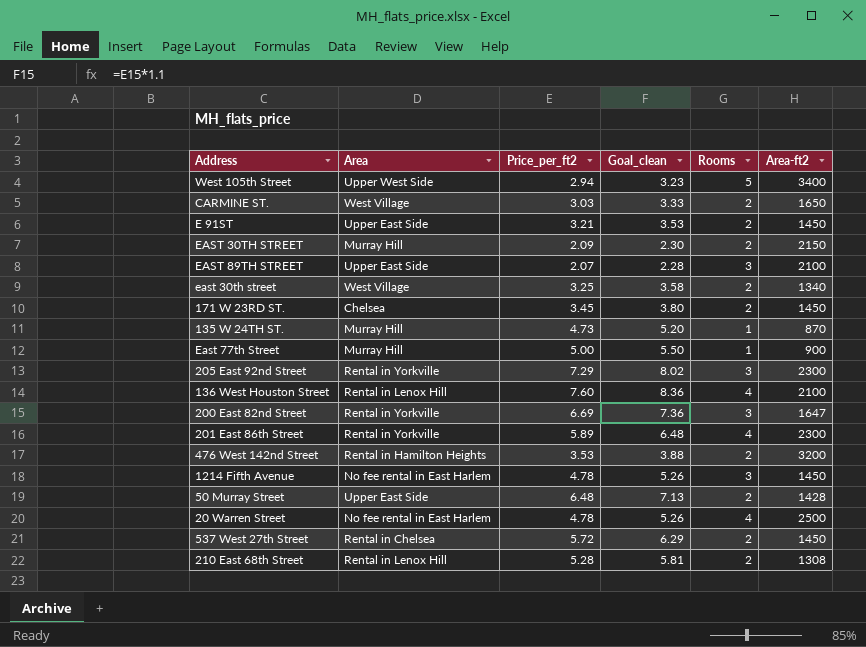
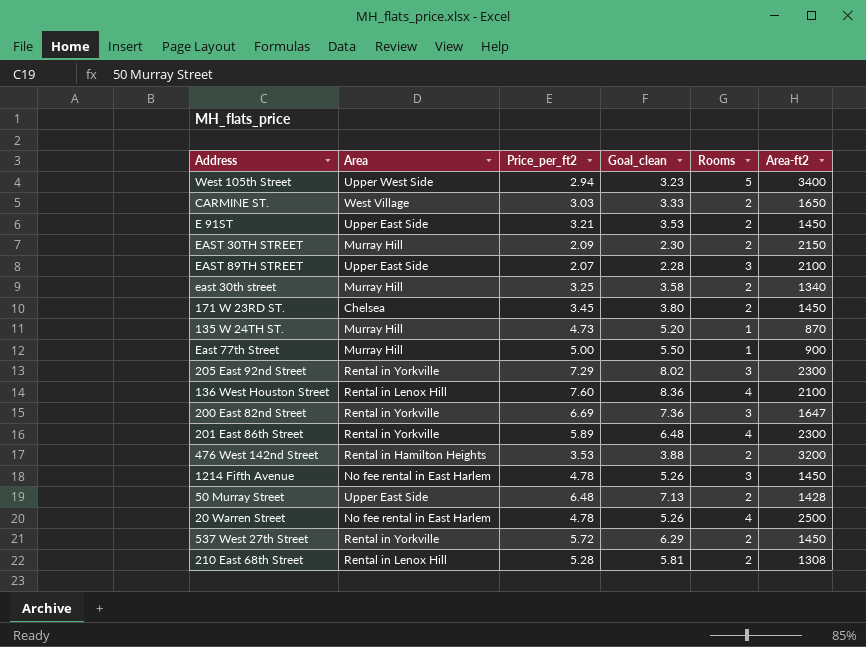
east 30th street | Area: West Village -> Murray Hill
537 West 27th Street | Area: Rental in Chelsea -> Rental in Yorkville

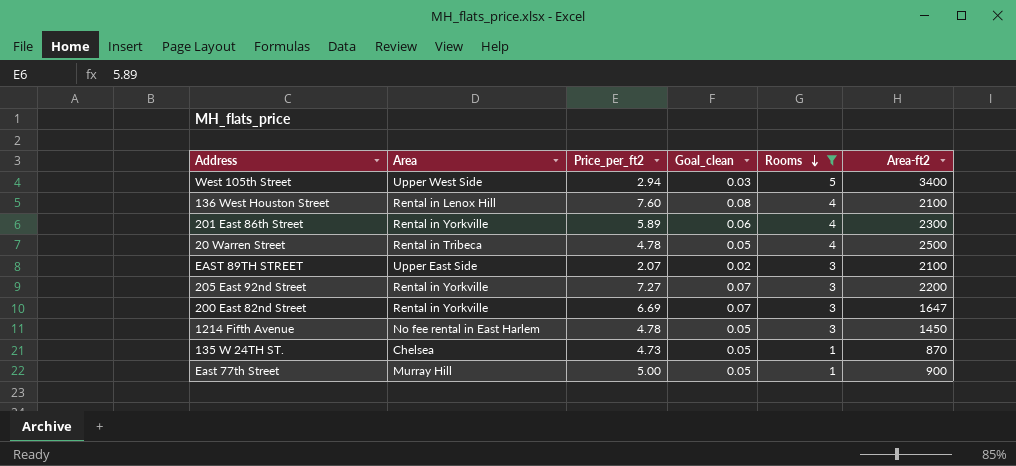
filter: none -> Rooms != 2
row order: none -> Rooms descending
column Goal_clean | formula: [Price_per_ft2] * 1.1 -> [Price_per_ft2] * 0.01
20 Warren Street | Area: No fee rental in East Harlem -> Rental in Tribeca
205 East 92nd Street | Price_per_ft2: 7.29 -> 7.27
205 East 92nd Street | Area-ft2: 2300 -> 2200
135 W 24TH ST. | Area: Murray Hill -> Chelsea

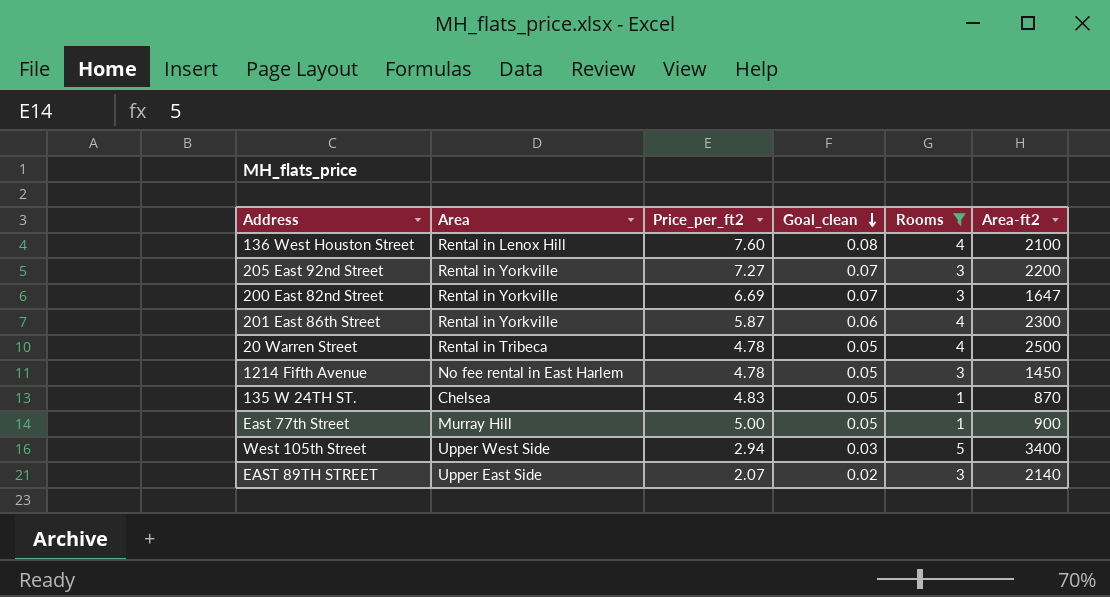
row order: Rooms descending -> Goal_clean descending
201 East 86th Street | Price_per_ft2: 5.89 -> 5.87
135 W 24TH ST. | Price_per_ft2: 4.73 -> 4.83
EAST 89TH STREET | Area-ft2: 2100 -> 2140

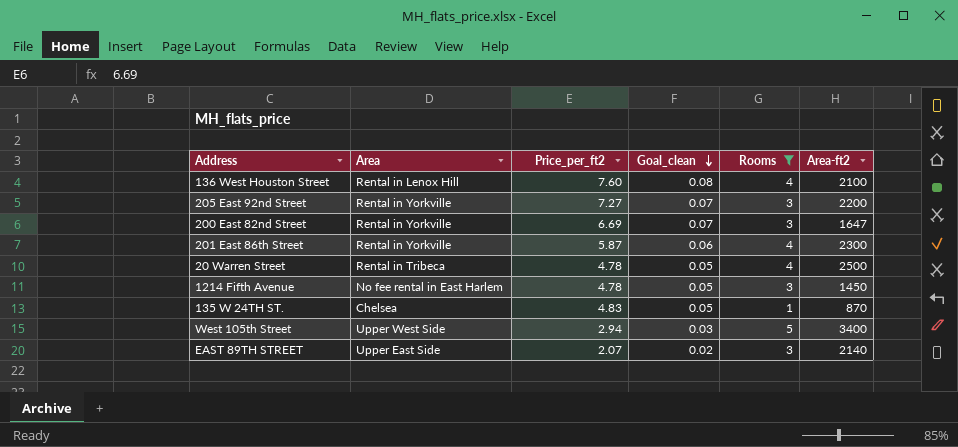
row East 77th Street: Murray Hill | 5.00 | 0.05 | 1 | 900 -> none

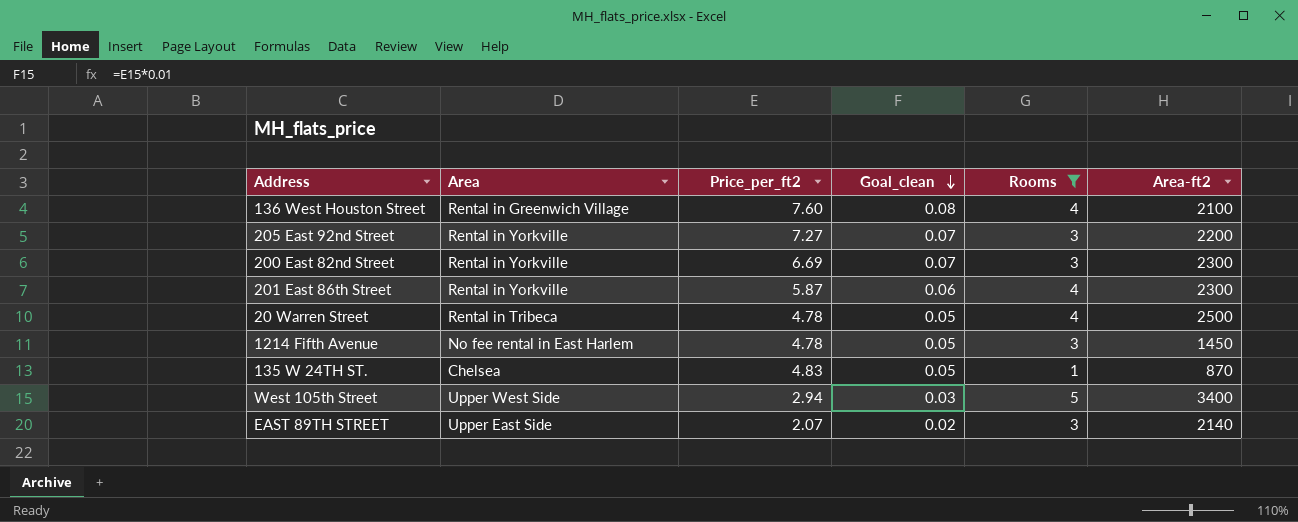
136 West Houston Street | Area: Rental in Lenox Hill -> Rental in Greenwich Village
200 East 82nd Street | Area-ft2: 1647 -> 2300

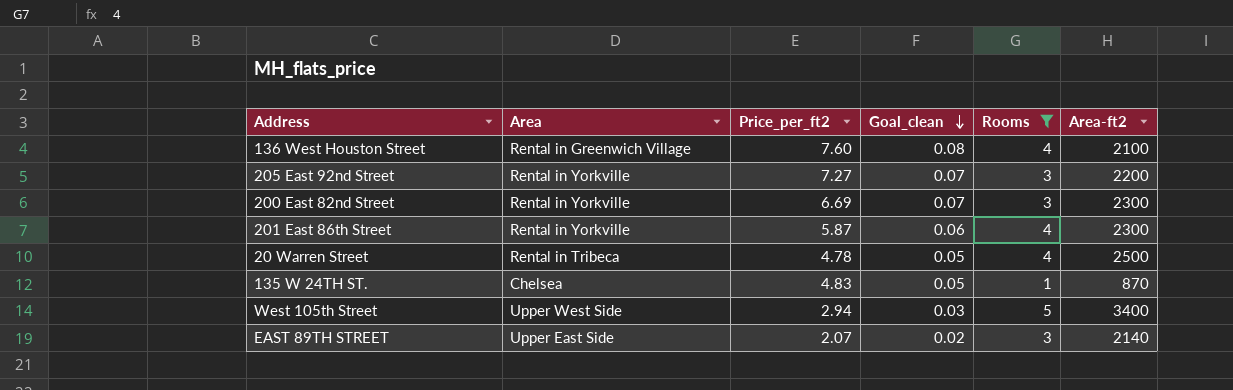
row 1214 Fifth Avenue: No fee rental in East Harlem | 4.78 | 0.05 | 3 | 1450 -> none

